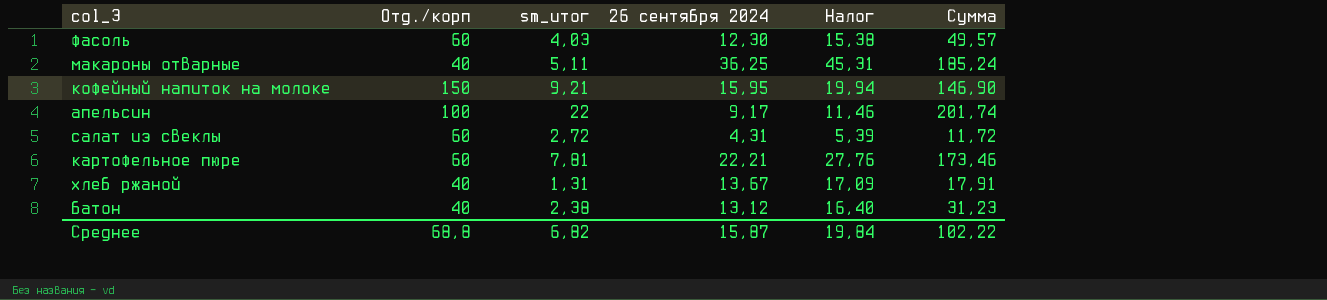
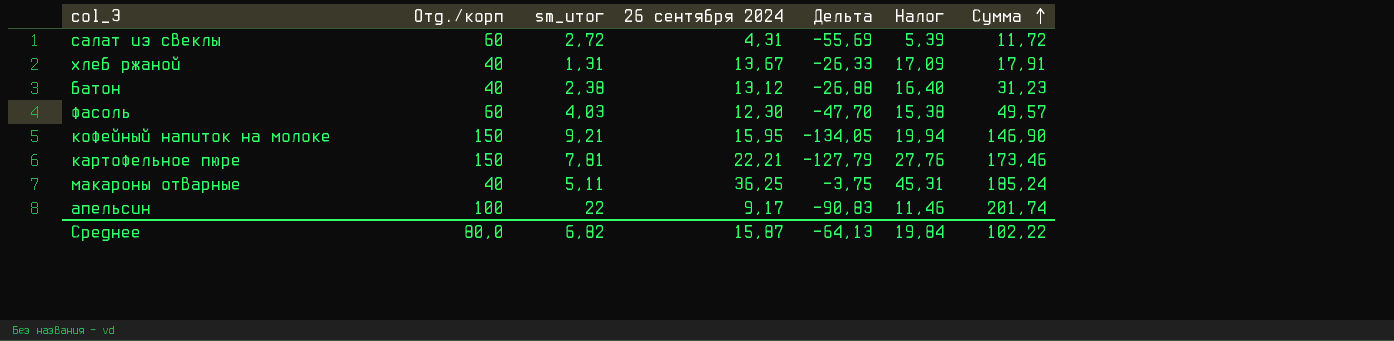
row order: none -> Сумма ascending
column Дельта | formula: none -> [26 сентября 2024] - [Отд./корп]
картофельное пюре | Отд./корп: 60 -> 150
Среднее | Отд./корп: 68,8 -> 80,0

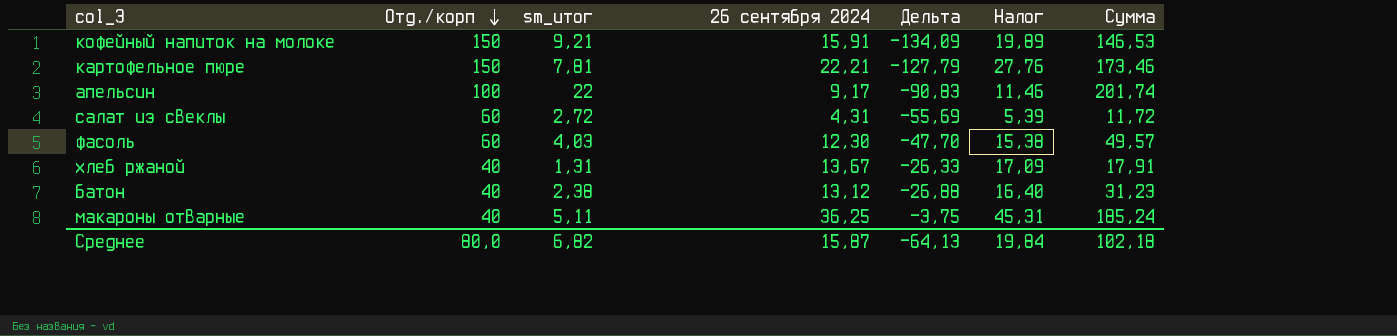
row order: Сумма ascending -> Отд./корп descending
кофейный напиток на молоке | 26 сентября 2024: 15,95 -> 15,91
кофейный напиток на молоке | Дельта: -134,05 -> -134,09
кофейный напиток на молоке | Налог: 19,94 -> 19,89
кофейный напиток на молоке | Сумма: 146,90 -> 146,53
Среднее | Сумма: 102,22 -> 102,18

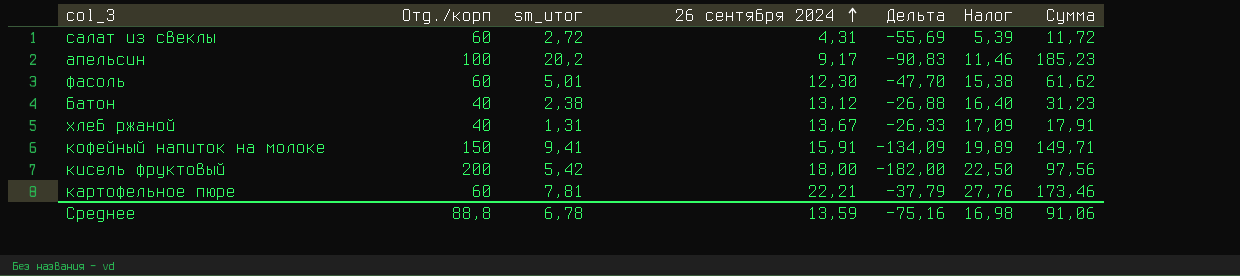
row order: Отд./корп descending -> 26 сентября 2024 ascending
row макароны отварные: 40 | 5,11 | 36,25 | -3,75 | 45,31 | 185,24 -> none
апельсин | sm_итог: 22 -> 20,2
апельсин | Сумма: 201,74 -> 185,23
фасоль | sm_итог: 4,03 -> 5,01
фасоль | Сумма: 49,57 -> 61,62
кофейный напиток на молоке | sm_итог: 9,21 -> 9,41
кофейный напиток на молоке | Сумма: 146,53 -> 149,71
row кисель фруктовый: none -> 200 | 5,42 | 18,00 | -182,00 | 22,50 | 97,56
картофельное пюре | Отд./корп: 150 -> 60
картофельное пюре | Дельта: -127,79 -> -37,79
Среднее | Отд./корп: 80,0 -> 88,8
Среднее | sm_итог: 6,82 -> 6,78
Среднее | 26 сентября 2024: 15,87 -> 13,59
Среднее | Дельта: -64,13 -> -75,16
Среднее | Налог: 19,84 -> 16,98
Среднее | Сумма: 102,18 -> 91,06

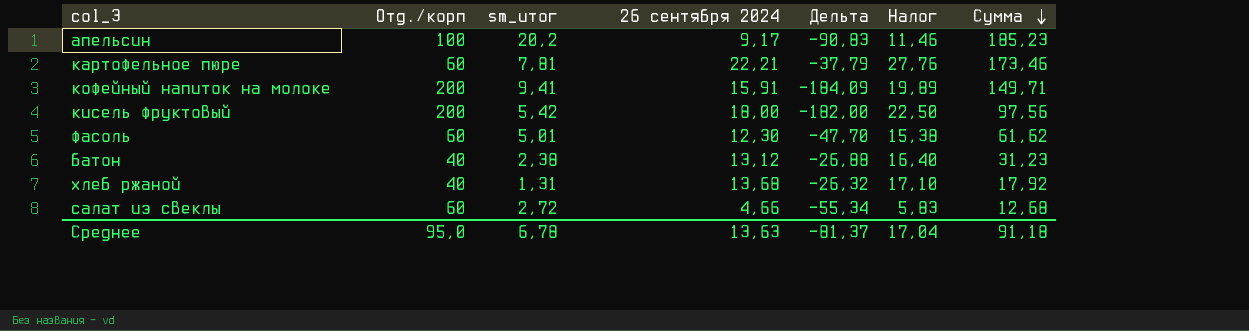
row order: 26 сентября 2024 ascending -> Сумма descending
кофейный напиток на молоке | Отд./корп: 150 -> 200
кофейный напиток на молоке | Дельта: -134,09 -> -184,09
хлеб ржаной | 26 сентября 2024: 13,67 -> 13,68
хлеб ржаной | Дельта: -26,33 -> -26,32
хлеб ржаной | Налог: 17,09 -> 17,10
хлеб ржаной | Сумма: 17,91 -> 17,92
салат из свеклы | 26 сентября 2024: 4,31 -> 4,66
салат из свеклы | Дельта: -55,69 -> -55,34
салат из свеклы | Налог: 5,39 -> 5,83
салат из свеклы | Сумма: 11,72 -> 12,68
Среднее | Отд./корп: 88,8 -> 95,0
Среднее | 26 сентября 2024: 13,59 -> 13,63
Среднее | Дельта: -75,16 -> -81,37
Среднее | Налог: 16,98 -> 17,04
Среднее | Сумма: 91,06 -> 91,18

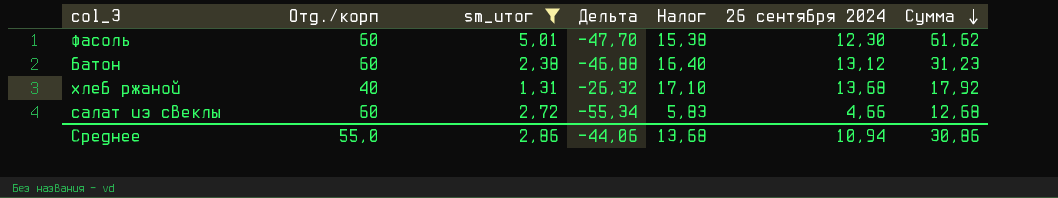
filter: none -> sm_итог <= 5,01
column 26 сентября 2024 | position: 4 -> 6
батон | Отд./корп: 40 -> 60
батон | Дельта: -26,88 -> -46,88
Среднее | Отд./корп: 95,0 -> 55,0
Среднее | sm_итог: 6,78 -> 2,86
Среднее | Дельта: -81,37 -> -44,06
Среднее | Налог: 17,04 -> 13,68
Среднее | 26 сентября 2024: 13,63 -> 10,94
Среднее | Сумма: 91,18 -> 30,86

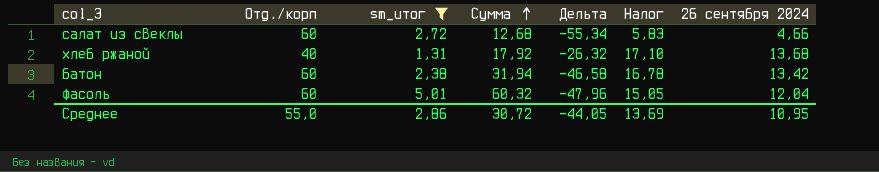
row order: Сумма descending -> Сумма ascending
column Сумма | position: 7 -> 4
батон | Сумма: 31,23 -> 31,94
батон | Дельта: -46,88 -> -46,58
батон | Налог: 16,40 -> 16,78
батон | 26 сентября 2024: 13,12 -> 13,42
фасоль | Сумма: 61,62 -> 60,32
фасоль | Дельта: -47,70 -> -47,96
фасоль | Налог: 15,38 -> 15,05
фасоль | 26 сентября 2024: 12,30 -> 12,04
Среднее | Сумма: 30,86 -> 30,72
Среднее | Дельта: -44,06 -> -44,05
Среднее | Налог: 13,68 -> 13,69
Среднее | 26 сентября 2024: 10,94 -> 10,95

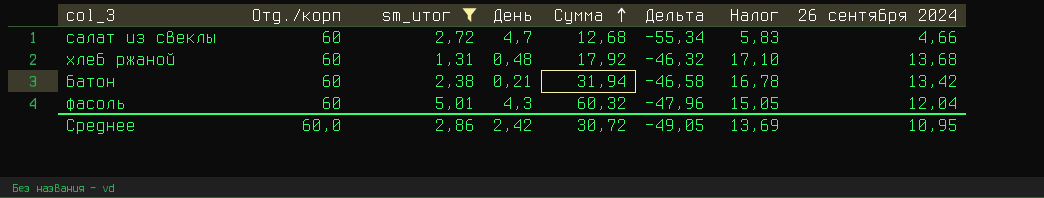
column День | position: none -> 4
хлеб ржаной | Отд./корп: 40 -> 60
хлеб ржаной | Дельта: -26,32 -> -46,32
Среднее | Отд./корп: 55,0 -> 60,0
Среднее | Дельта: -44,05 -> -49,05

